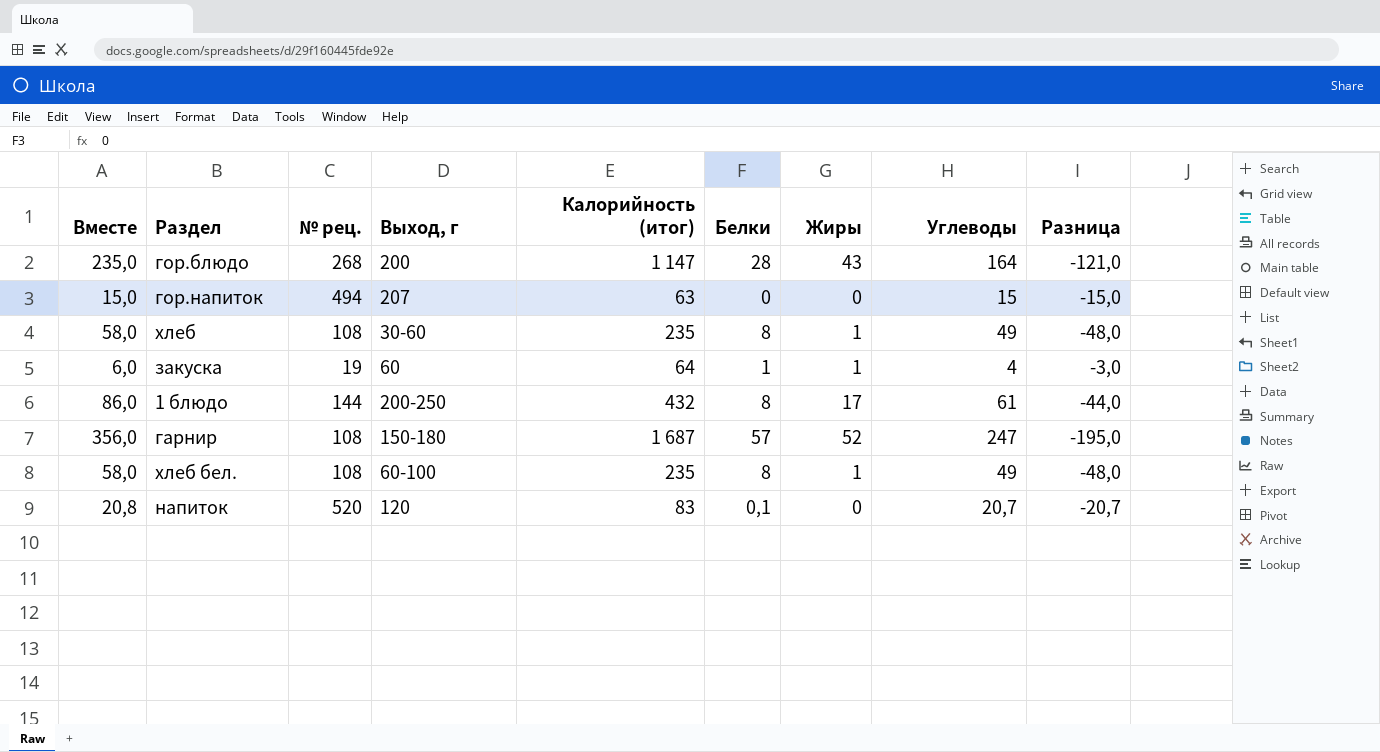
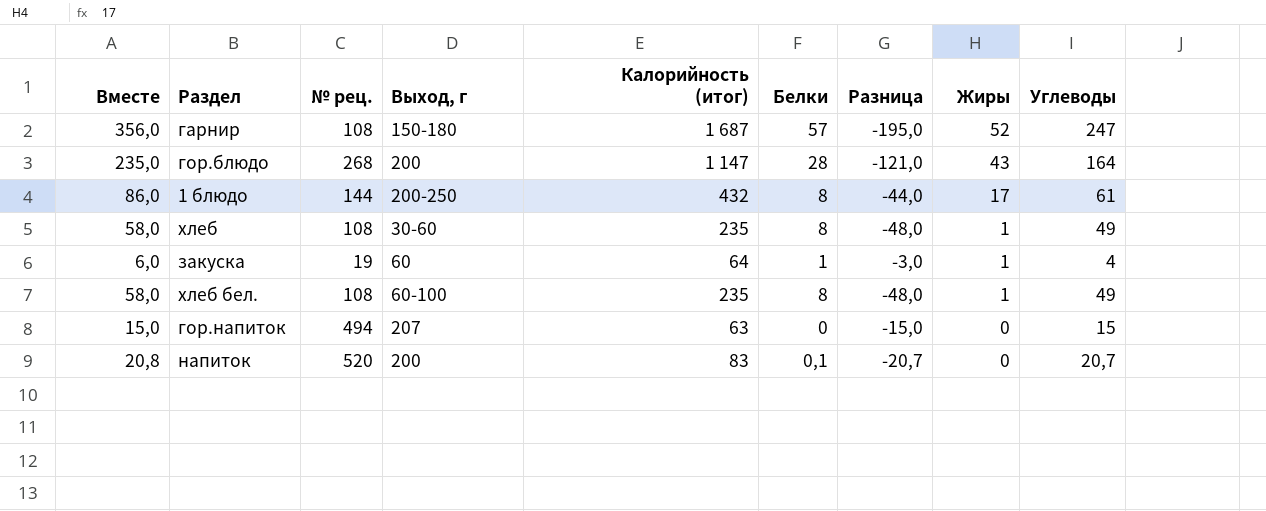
row order: none -> Жиры descending
column Разница | position: 9 -> 7
напиток | Выход, г: 120 -> 200

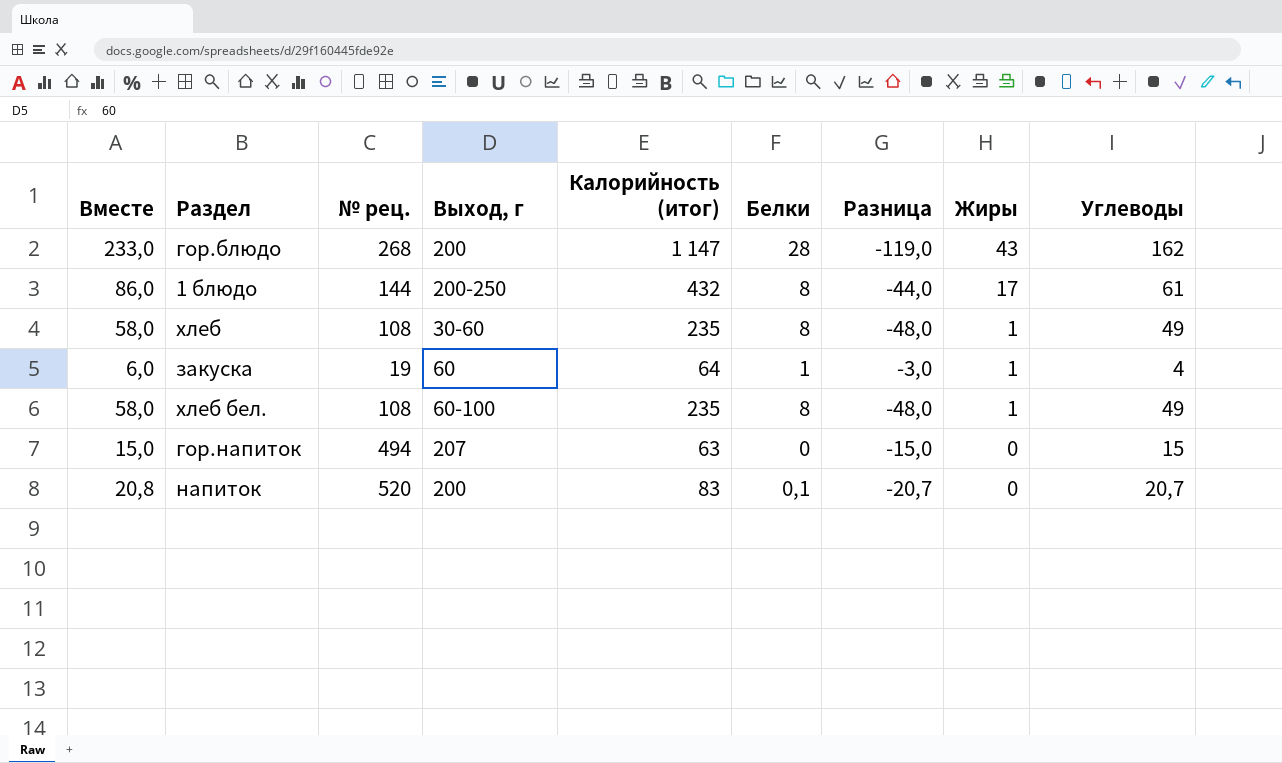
row гарнир: 356,0 | 108 | 150-180 | 1 687 | 57 | -195,0 | 52 | 247 -> none
гор.блюдо | Вместе: 235,0 -> 233,0
гор.блюдо | Разница: -121,0 -> -119,0
гор.блюдо | Углеводы: 164 -> 162

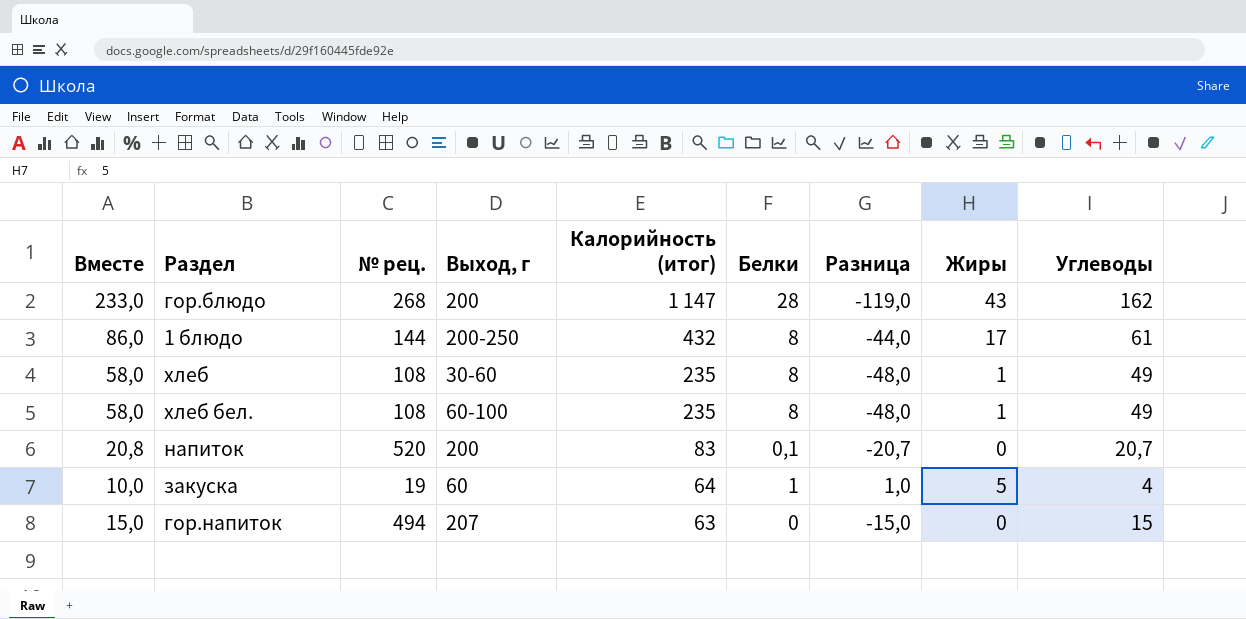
row order: Жиры descending -> Калорийность (итог) descending
закуска | Вместе: 6,0 -> 10,0
закуска | Разница: -3,0 -> 1,0
закуска | Жиры: 1 -> 5

